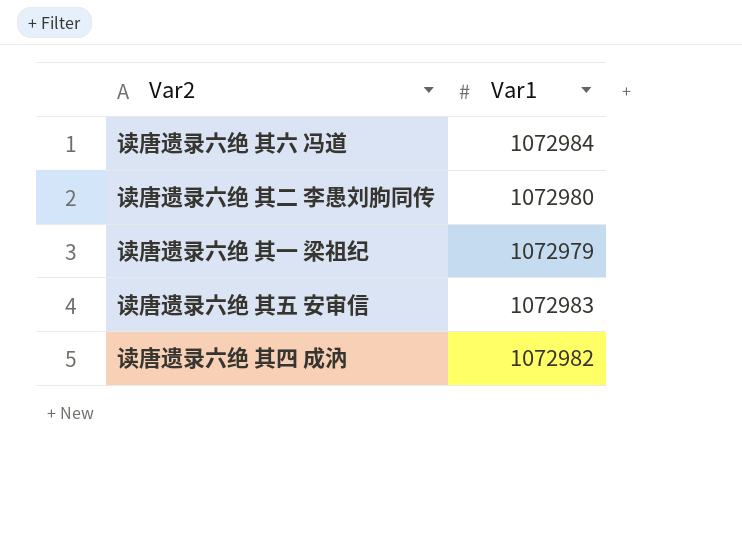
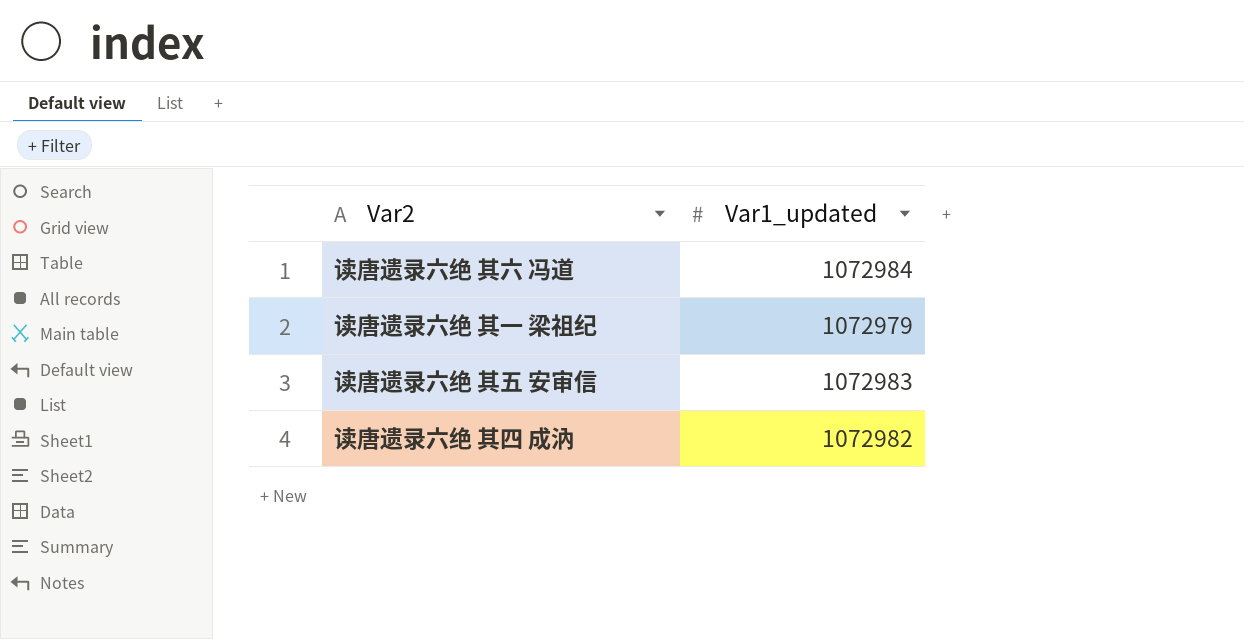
column name: Var1 -> Var1_updated
row 读唐遗录六绝 其二 李愚刘朐同传: 1072980 -> none

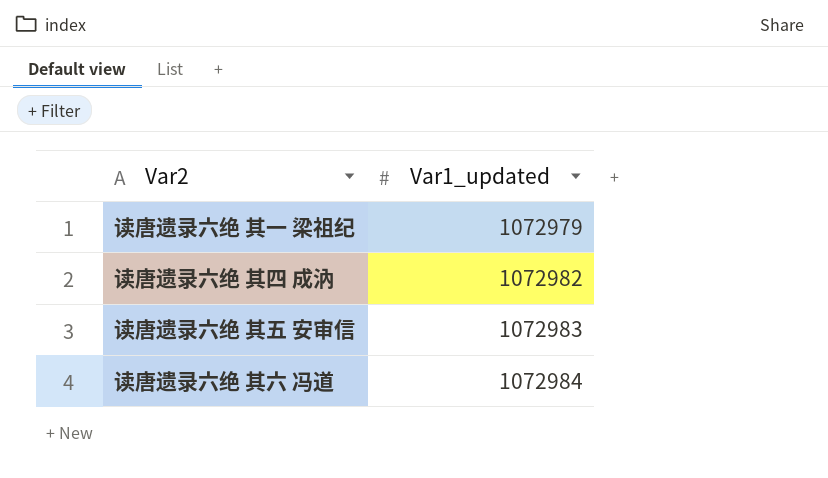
row order: none -> Var1_updated ascending

